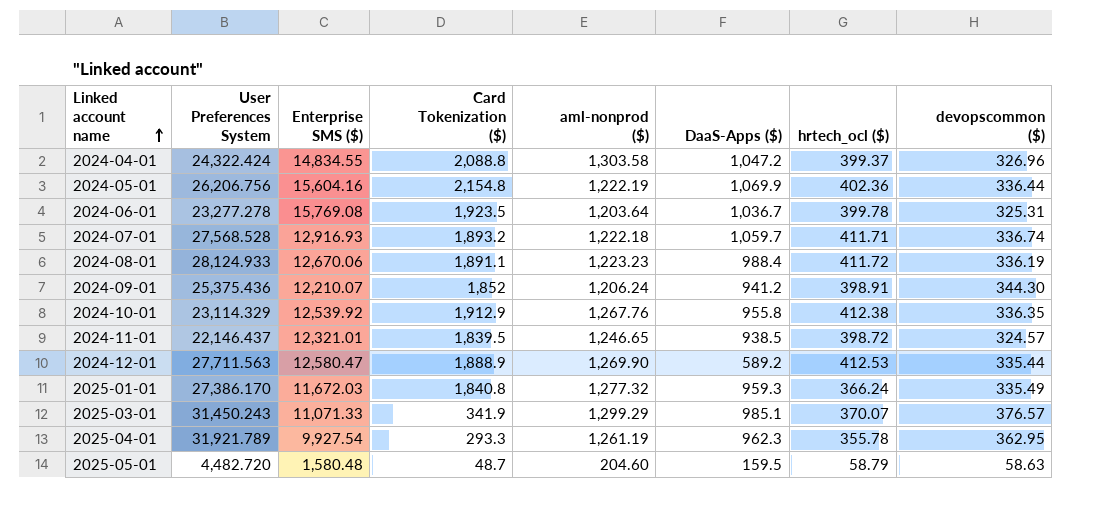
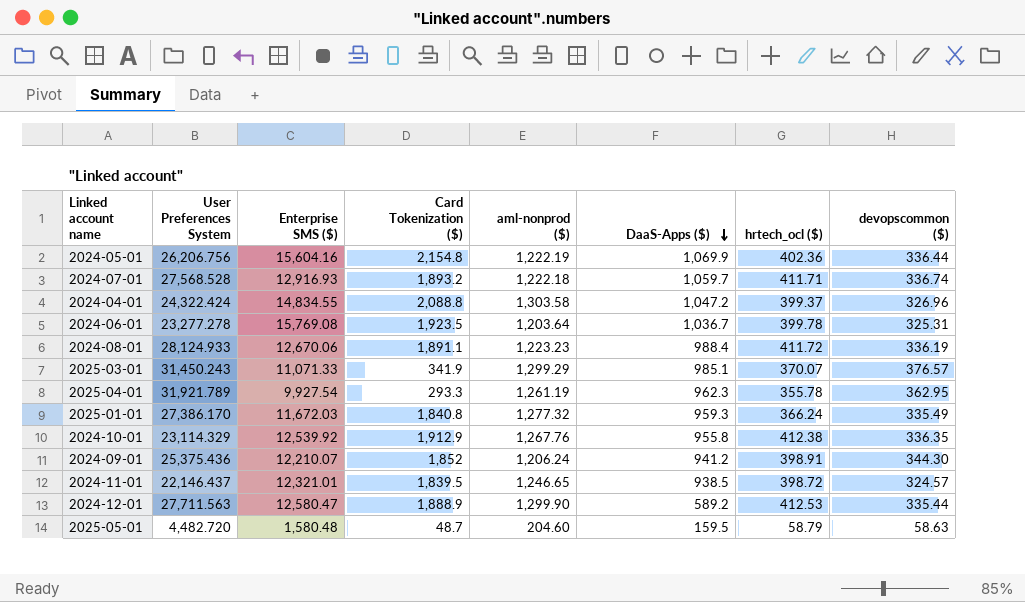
row order: Linked account name ascending -> DaaS-Apps ($) descending
2024-12-01 | aml-nonprod ($): 1,269.90 -> 1,299.90

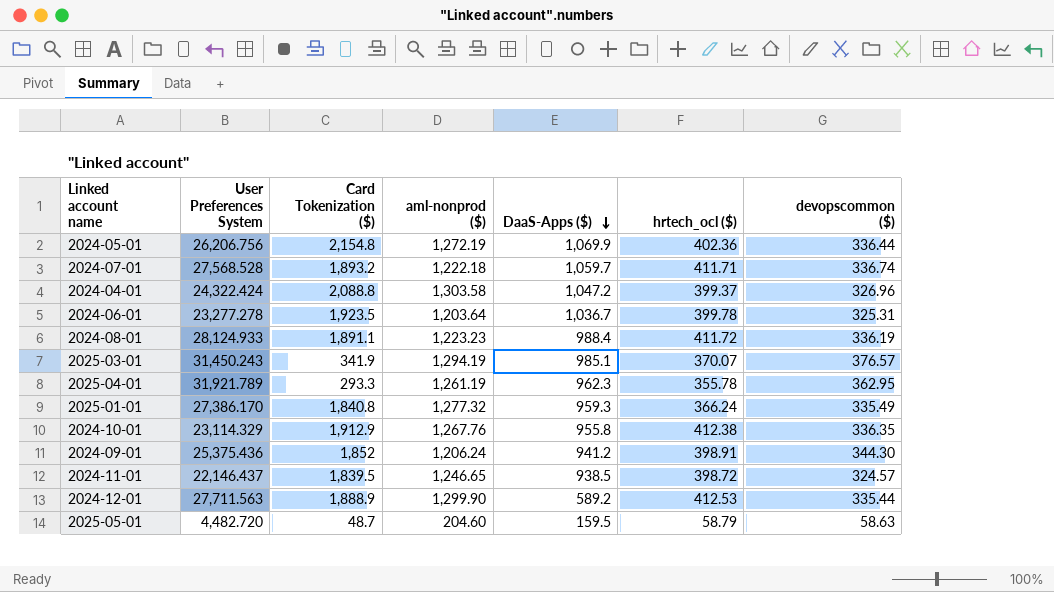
column Enterprise SMS ($) | position: 3 -> none
2024-05-01 | aml-nonprod ($): 1,222.19 -> 1,272.19
2025-03-01 | aml-nonprod ($): 1,299.29 -> 1,294.19

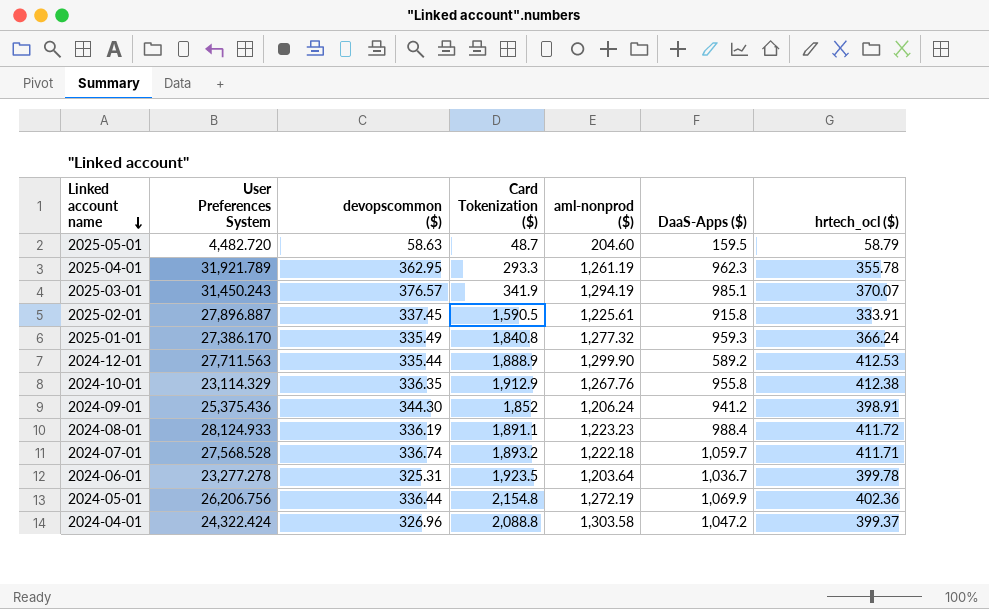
row order: DaaS-Apps ($) descending -> Linked account name descending
column devopscommon ($) | position: 7 -> 3
row 2024-11-01: 22,146.437 | 1,839.5 | 1,246.65 | 938.5 | 398.72 | 324.57 -> none
row 2025-02-01: none -> 27,896.887 | 337.45 | 1,590.5 | 1,225.61 | 915.8 | 333.91

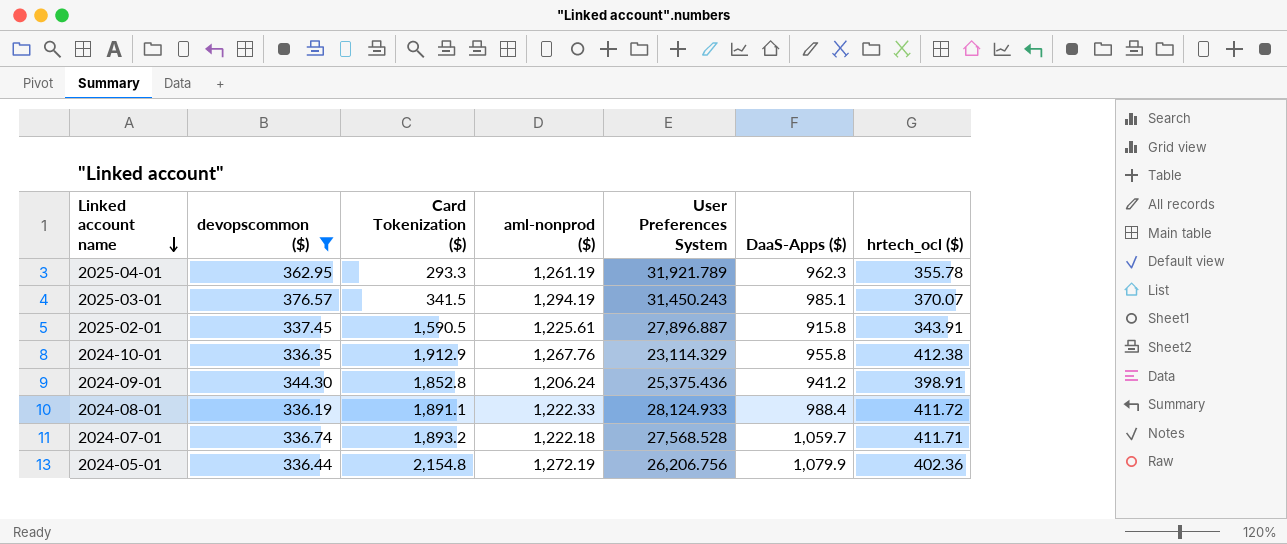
filter: none -> devopscommon ($) >= 336.19
column User Preferences System | position: 2 -> 5
2025-03-01 | Card Tokenization ($): 341.9 -> 341.5
2025-02-01 | hrtech_ocl ($): 333.91 -> 343.91
2024-09-01 | Card Tokenization ($): 1,852 -> 1,852.8
2024-08-01 | aml-nonprod ($): 1,223.23 -> 1,222.33
2024-05-01 | DaaS-Apps ($): 1,069.9 -> 1,079.9

